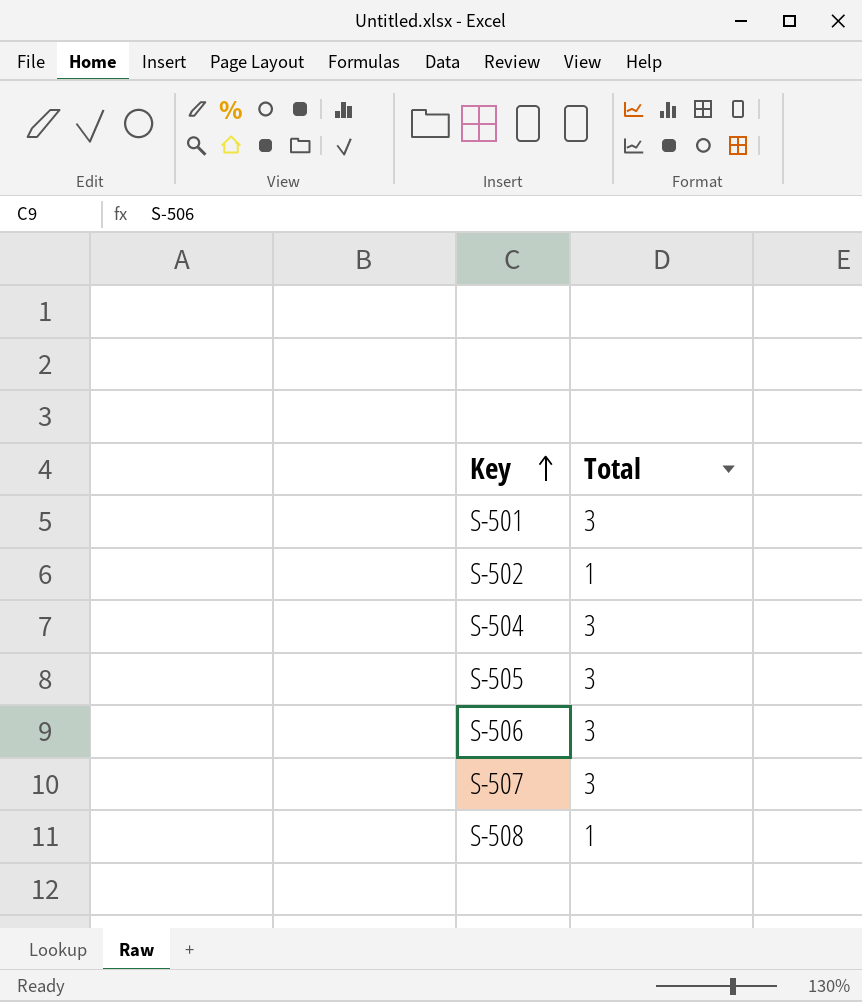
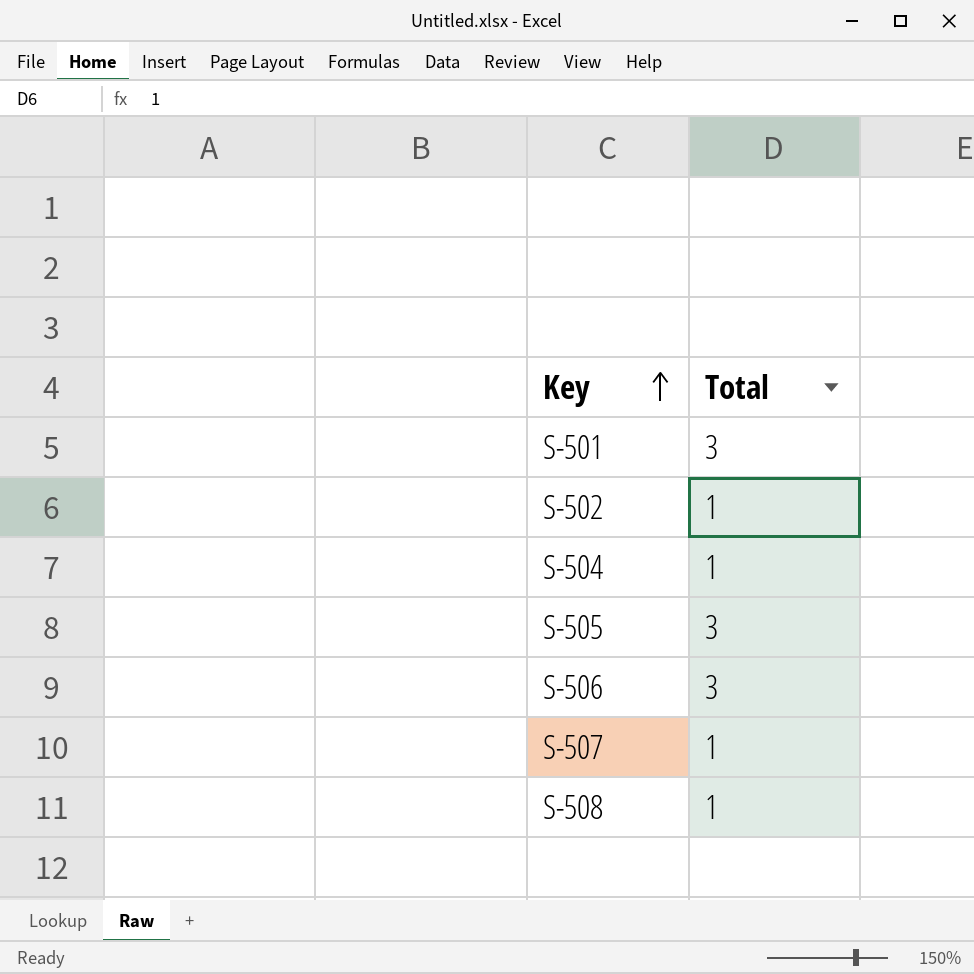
S-504 | Total: 3 -> 1
S-507 | Total: 3 -> 1

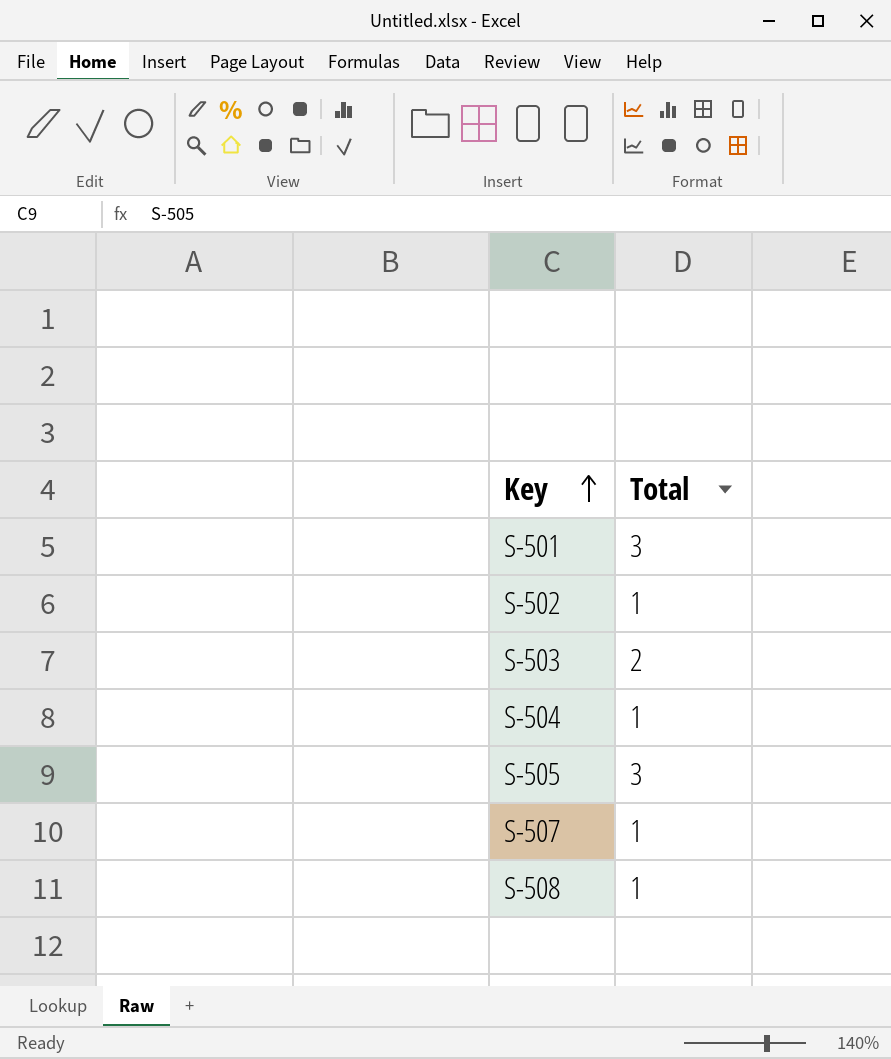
row S-506: 3 -> none
row S-503: none -> 2

